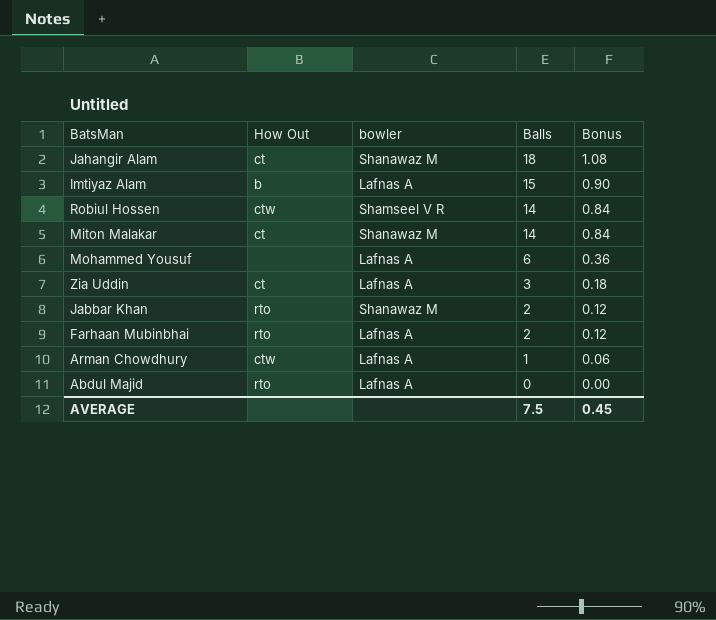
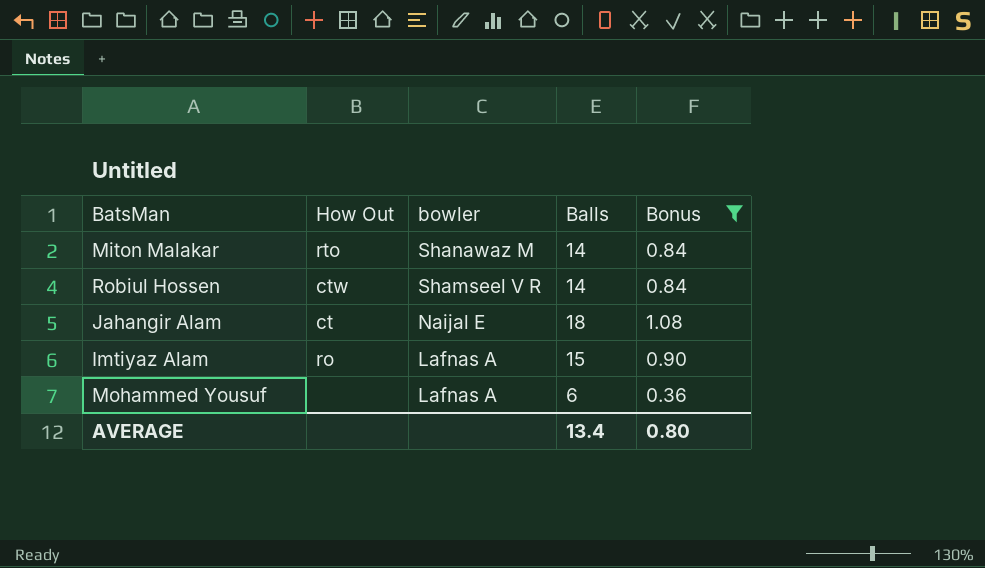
filter: none -> Bonus >= 0.36
row order: Balls descending -> bowler descending
Miton Malakar | How Out: ct -> rto
Jahangir Alam | bowler: Shanawaz M -> Naijal E
Imtiyaz Alam | How Out: b -> ro
AVERAGE | Balls: 7.5 -> 13.4
AVERAGE | Bonus: 0.45 -> 0.80

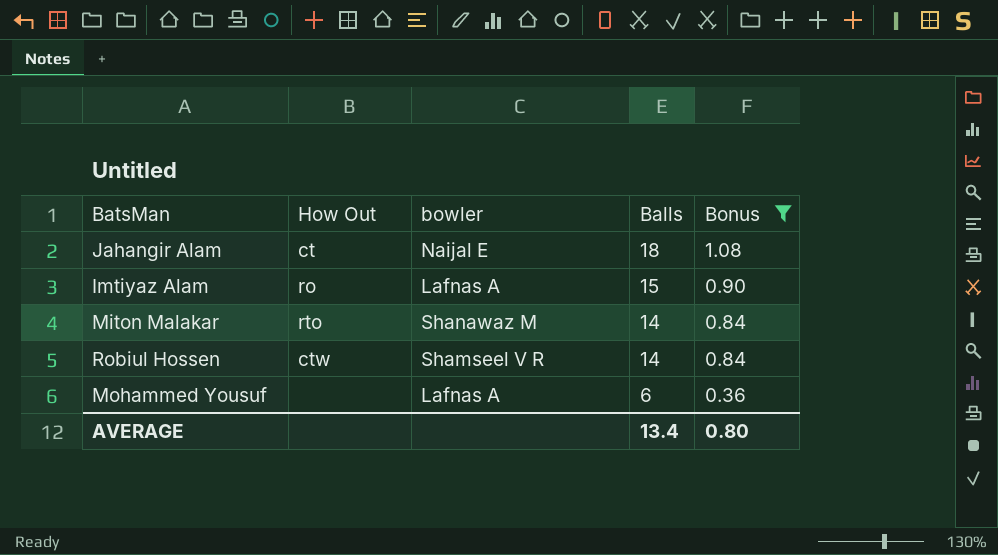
row order: bowler descending -> Balls descending

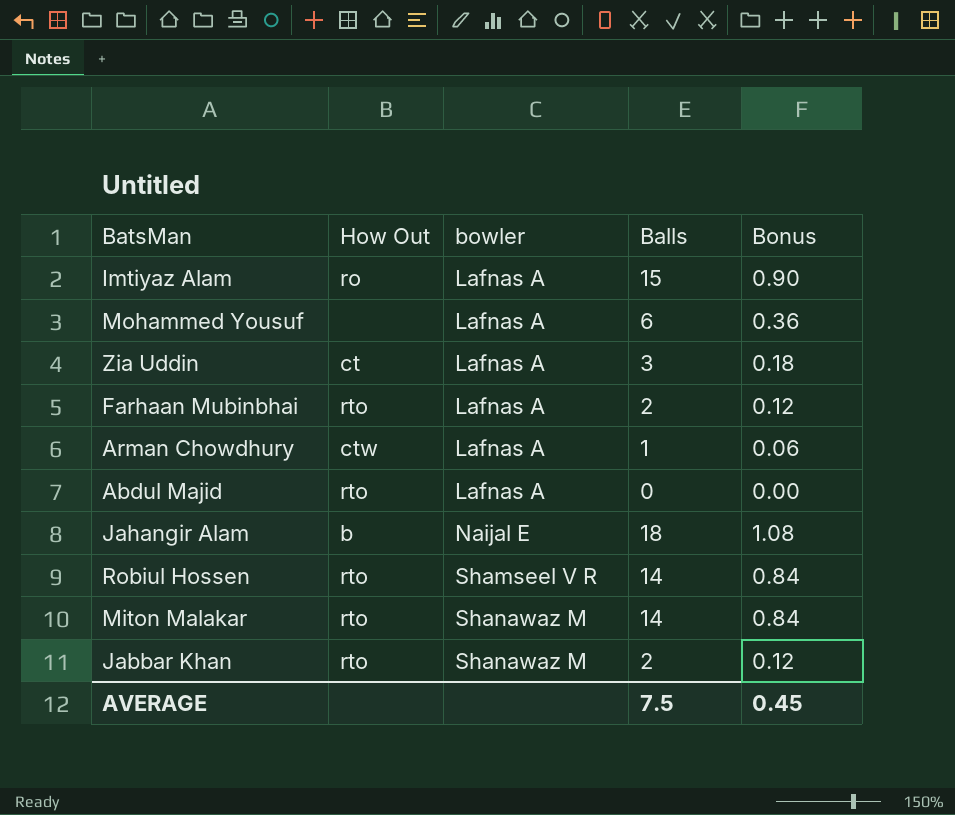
filter: Bonus >= 0.36 -> none
row order: Balls descending -> bowler ascending
Jahangir Alam | How Out: ct -> b
Robiul Hossen | How Out: ctw -> rto
AVERAGE | Balls: 13.4 -> 7.5
AVERAGE | Bonus: 0.80 -> 0.45

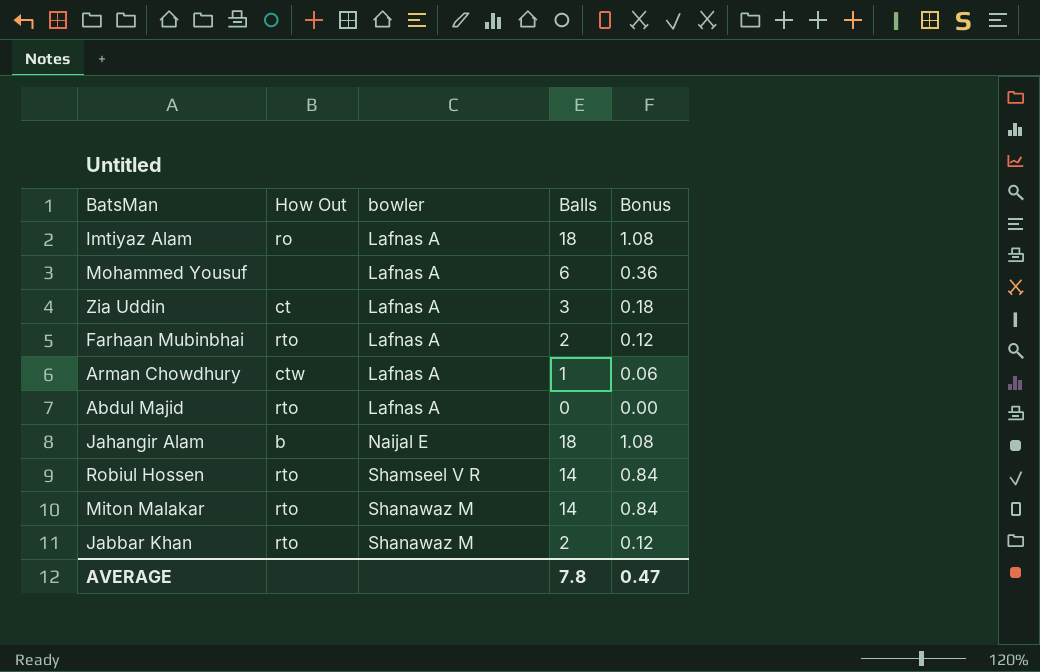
Imtiyaz Alam | Balls: 15 -> 18
Imtiyaz Alam | Bonus: 0.90 -> 1.08
AVERAGE | Balls: 7.5 -> 7.8
AVERAGE | Bonus: 0.45 -> 0.47

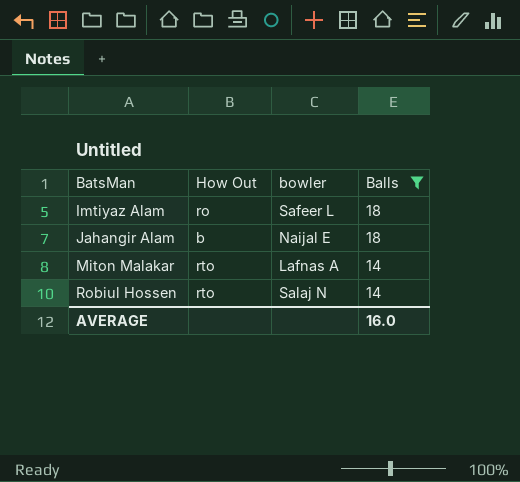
filter: none -> Balls >= 14
row order: bowler ascending -> BatsMan ascending
column Bonus | formula: [Balls] * 0.06 -> none
Imtiyaz Alam | bowler: Lafnas A -> Safeer L
Miton Malakar | bowler: Shanawaz M -> Lafnas A
Robiul Hossen | bowler: Shamseel V R -> Salaj N
AVERAGE | Balls: 7.8 -> 16.0

